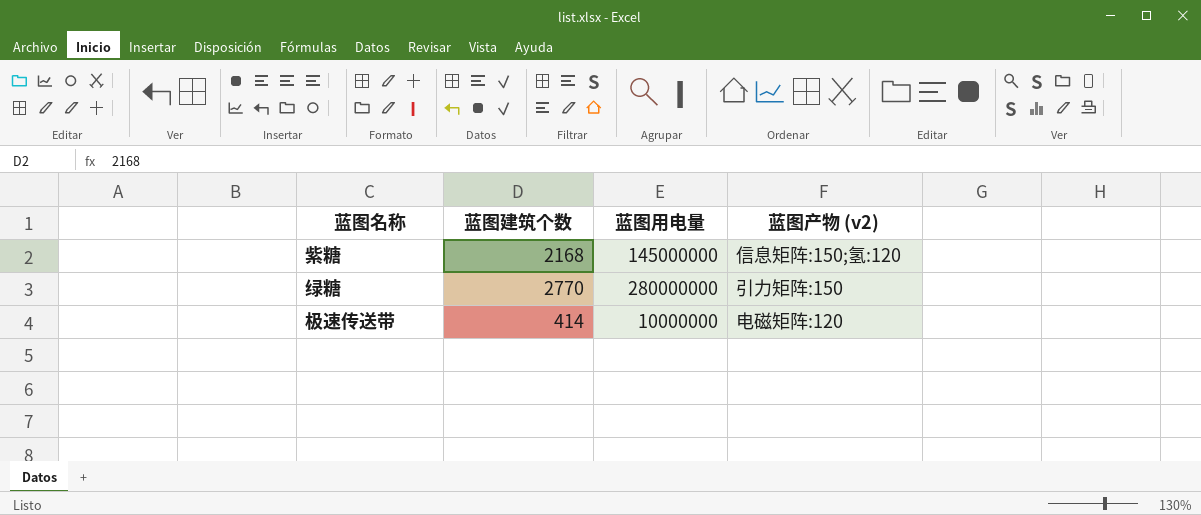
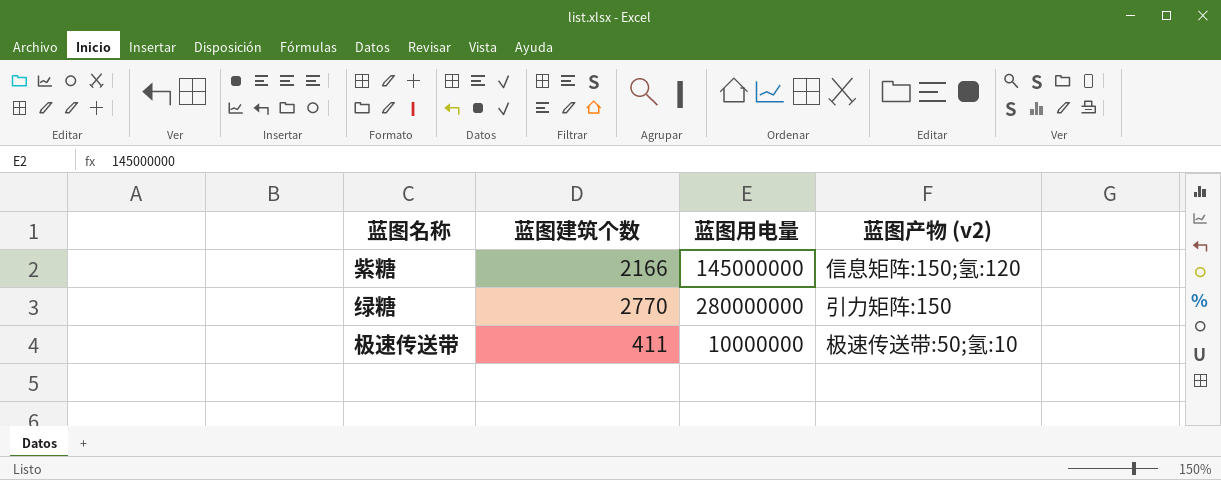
紫糖 | 蓝图建筑个数: 2168 -> 2166
极速传送带 | 蓝图建筑个数: 414 -> 411
极速传送带 | 蓝图产物 (v2): 电磁矩阵:120 -> 极速传送带:50;氢:10

